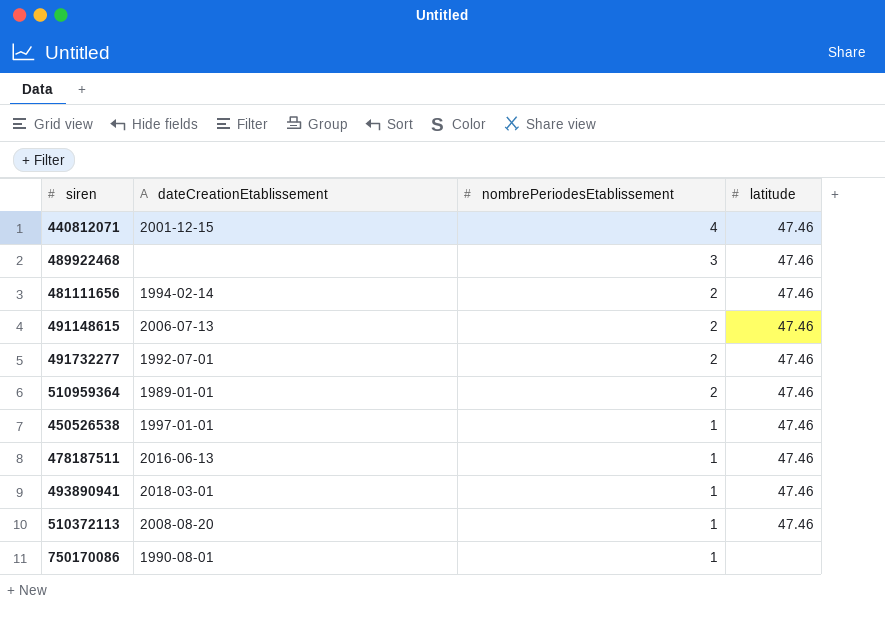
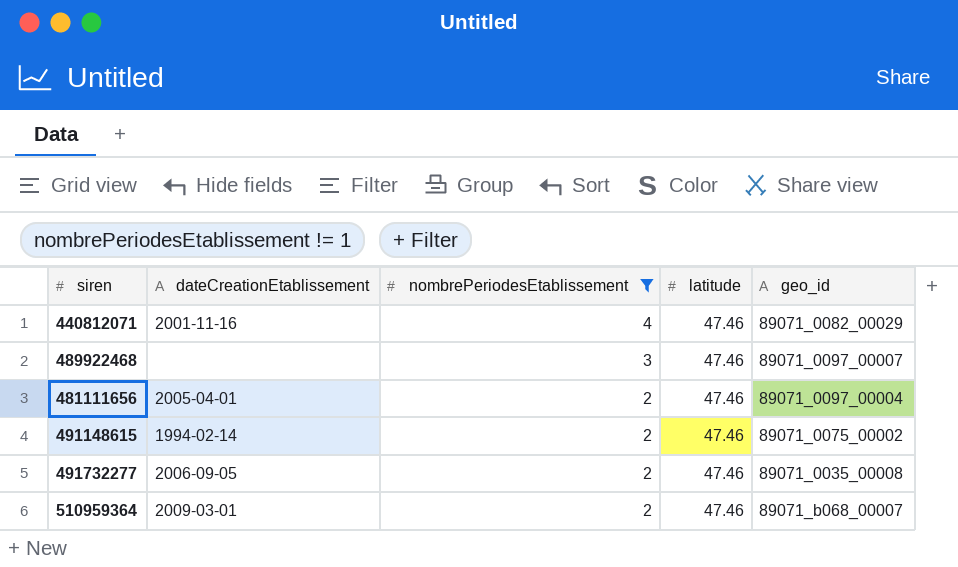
filter: none -> nombrePeriodesEtablissement != 1
column geo_id | position: none -> 5
440812071 | dateCreationEtablissement: 2001-12-15 -> 2001-11-16
481111656 | dateCreationEtablissement: 1994-02-14 -> 2005-04-01
491148615 | dateCreationEtablissement: 2006-07-13 -> 1994-02-14
491732277 | dateCreationEtablissement: 1992-07-01 -> 2006-09-05
510959364 | dateCreationEtablissement: 1989-01-01 -> 2009-03-01

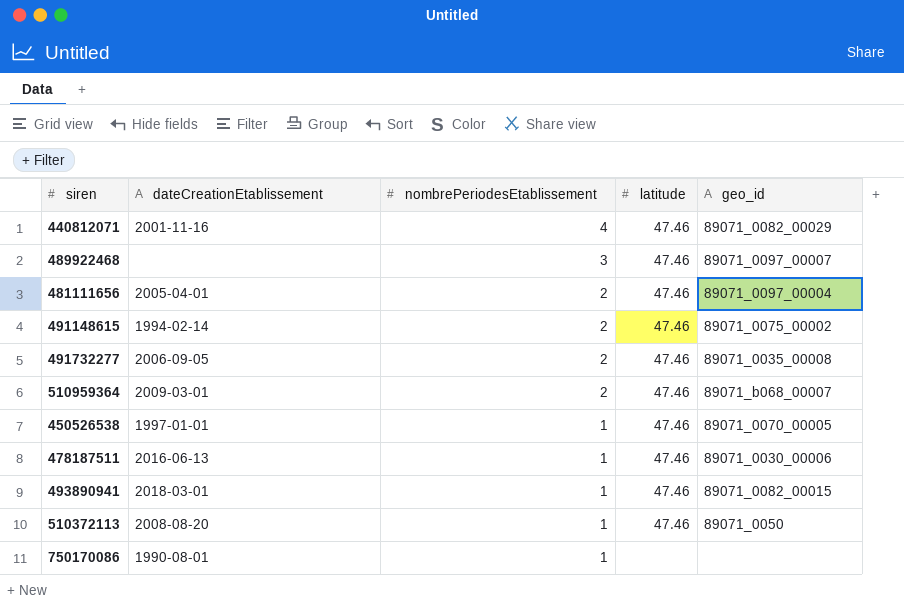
filter: nombrePeriodesEtablissement != 1 -> none

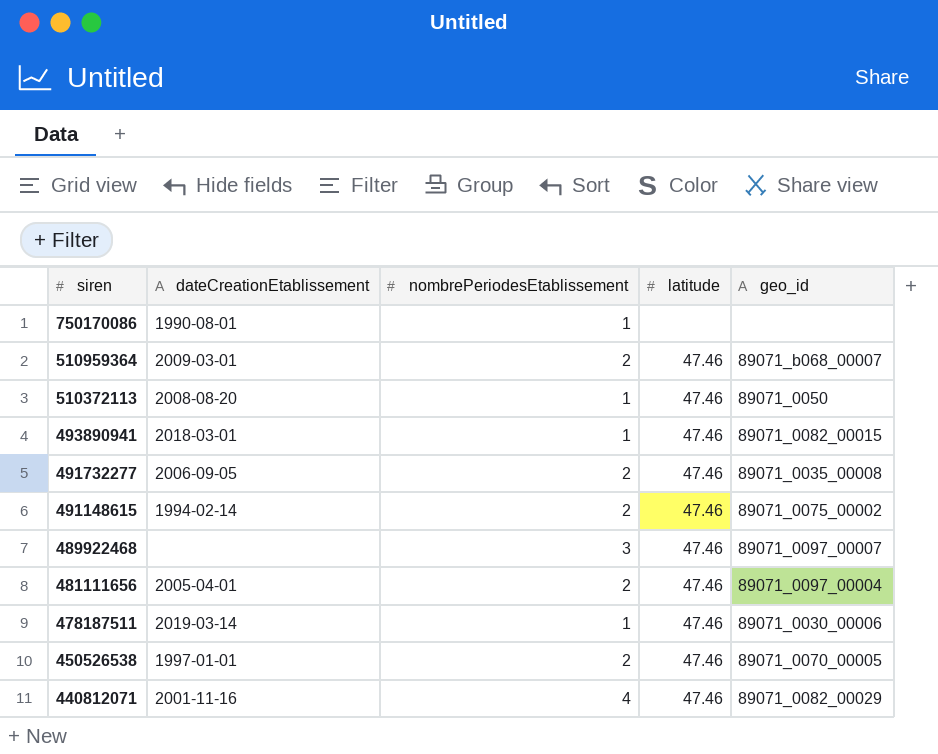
row order: nombrePeriodesEtablissement descending -> siren descending
478187511 | dateCreationEtablissement: 2016-06-13 -> 2019-03-14
450526538 | nombrePeriodesEtablissement: 1 -> 2

